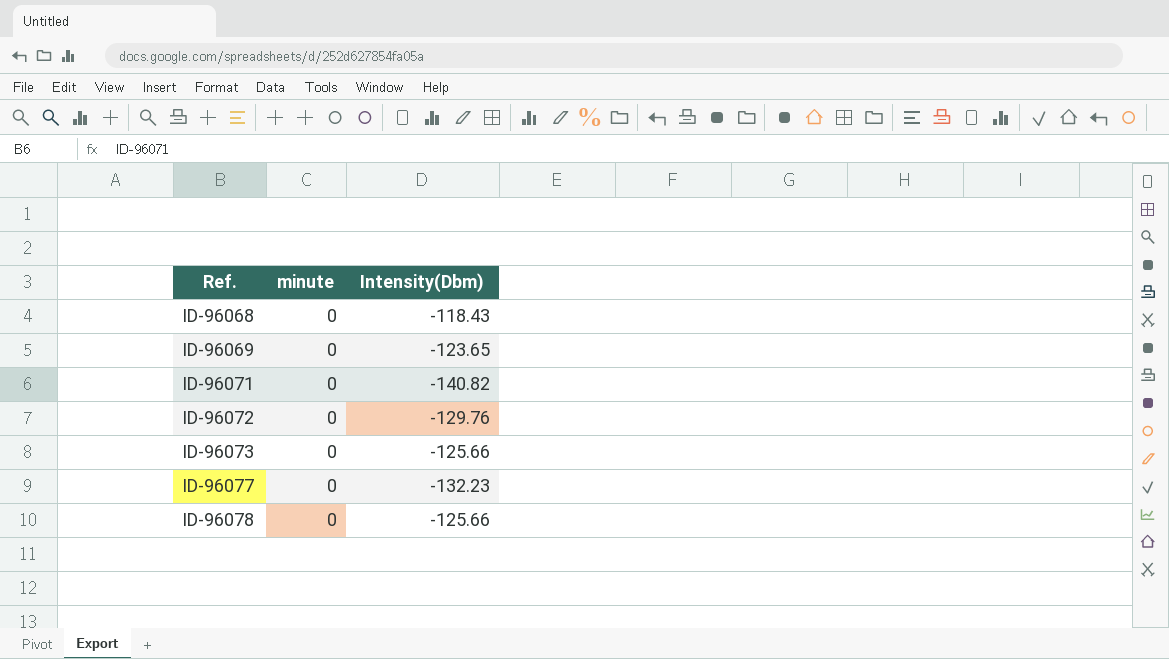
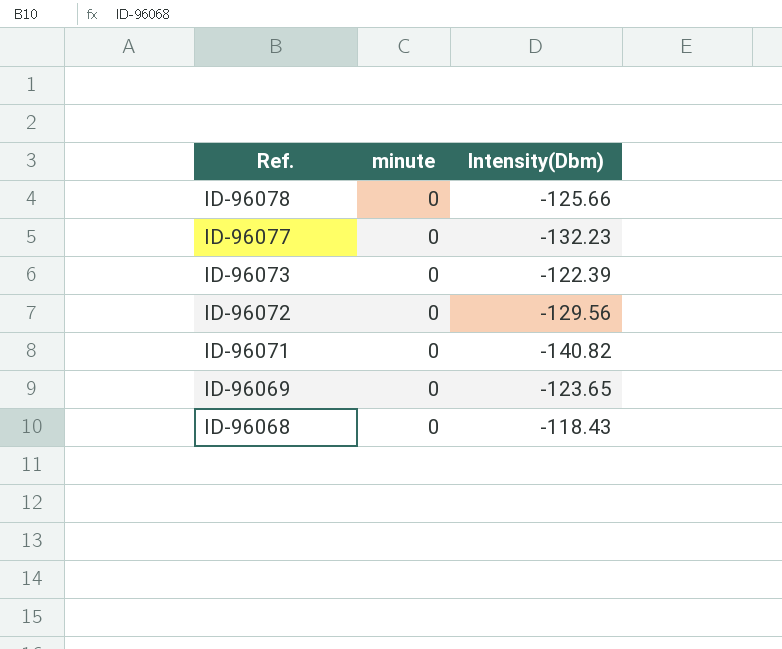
row order: Ref. ascending -> Ref. descending
ID-96073 | Intensity(Dbm): -125.66 -> -122.39
ID-96072 | Intensity(Dbm): -129.76 -> -129.56

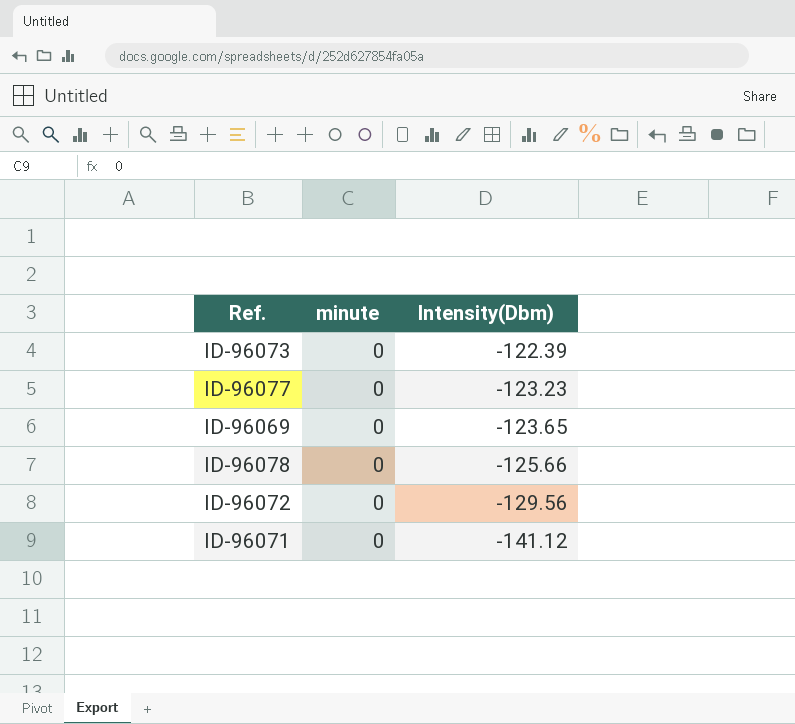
row order: Ref. descending -> Intensity(Dbm) descending
row ID-96068: 0 | -118.43 -> none
ID-96077 | Intensity(Dbm): -132.23 -> -123.23
ID-96071 | Intensity(Dbm): -140.82 -> -141.12

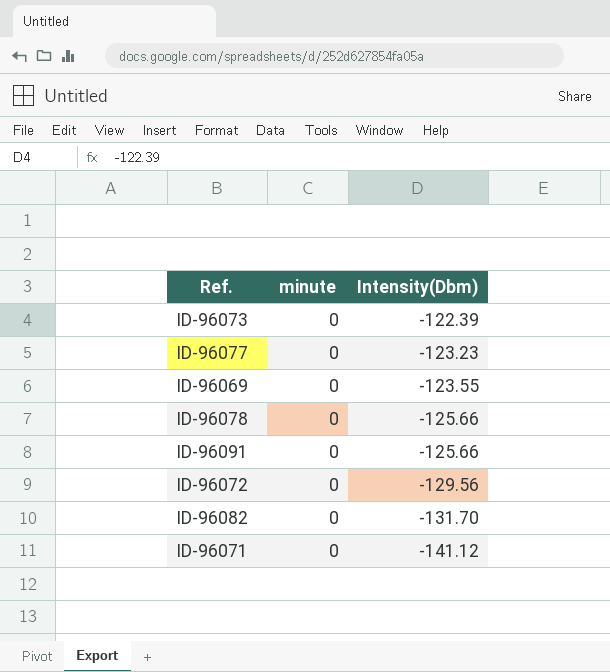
ID-96069 | Intensity(Dbm): -123.65 -> -123.55
row ID-96091: none -> 0 | -125.66
row ID-96082: none -> 0 | -131.70

